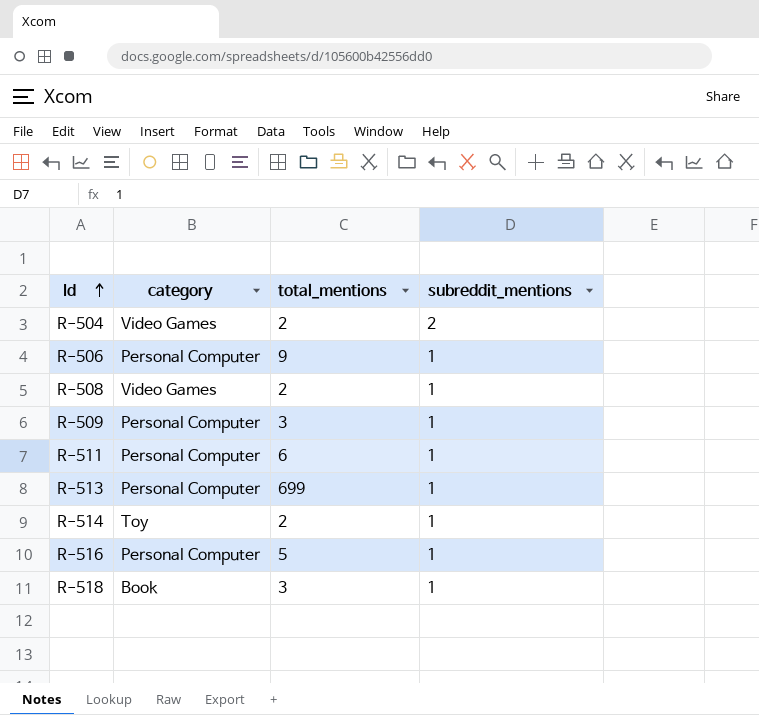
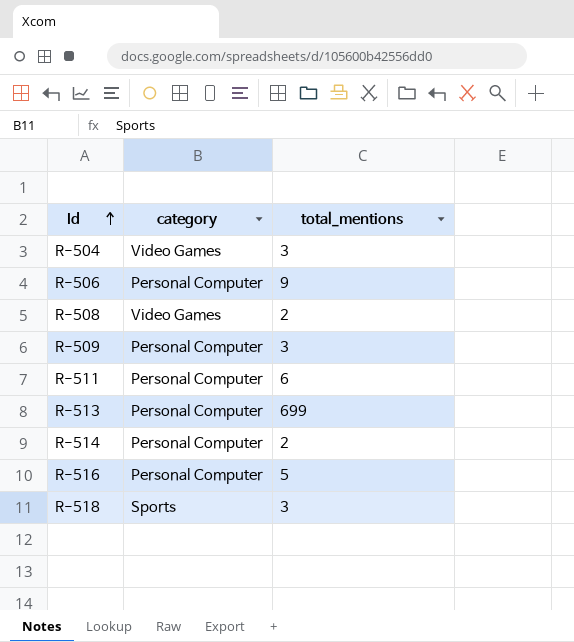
column subreddit_mentions | position: 4 -> none
R-504 | total_mentions: 2 -> 3
R-514 | category: Toy -> Personal Computer
R-518 | category: Book -> Sports

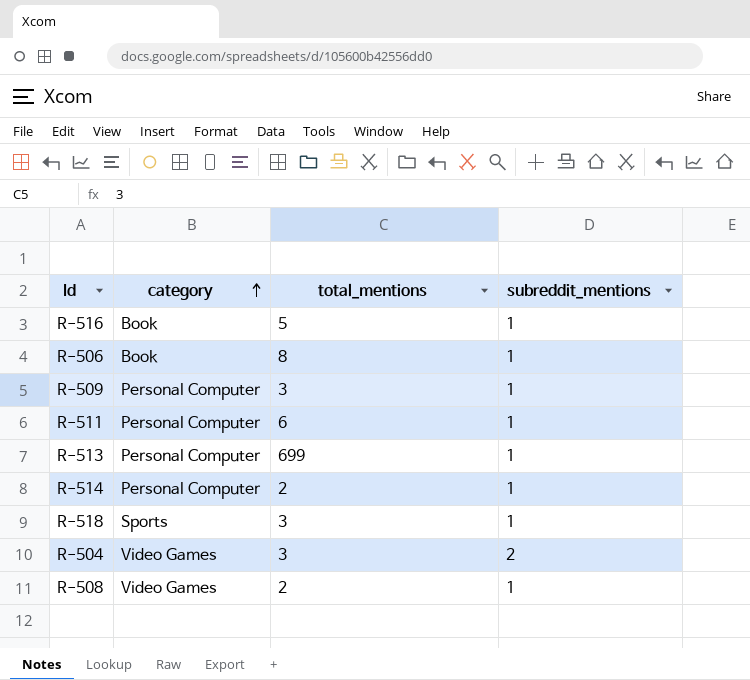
row order: Id ascending -> category ascending
column subreddit_mentions | position: none -> 4
R-516 | category: Personal Computer -> Book
R-506 | category: Personal Computer -> Book
R-506 | total_mentions: 9 -> 8

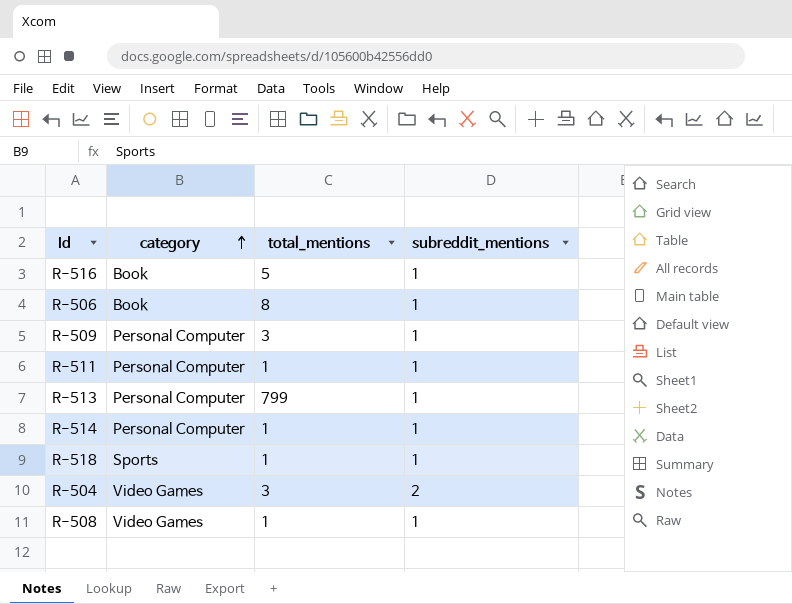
R-511 | total_mentions: 6 -> 1
R-513 | total_mentions: 699 -> 799
R-514 | total_mentions: 2 -> 1
R-518 | total_mentions: 3 -> 1
R-508 | total_mentions: 2 -> 1

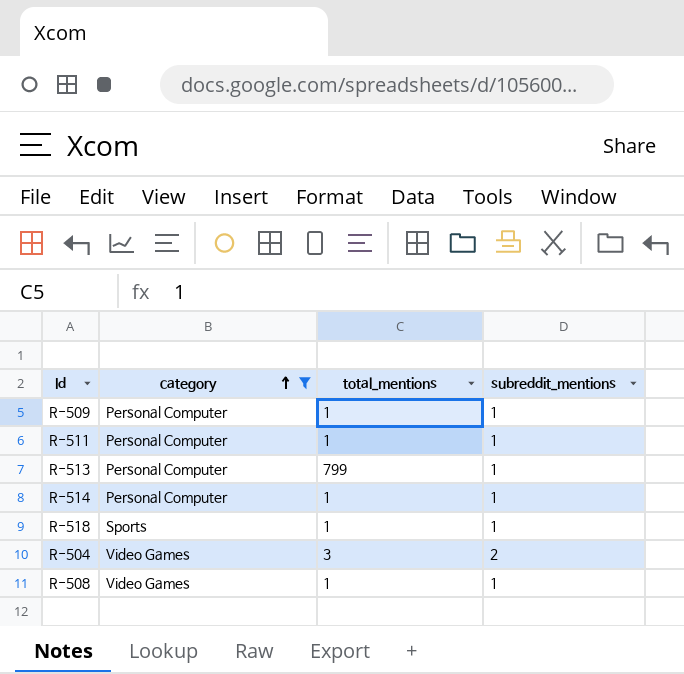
filter: none -> category != Book
R-509 | total_mentions: 3 -> 1

